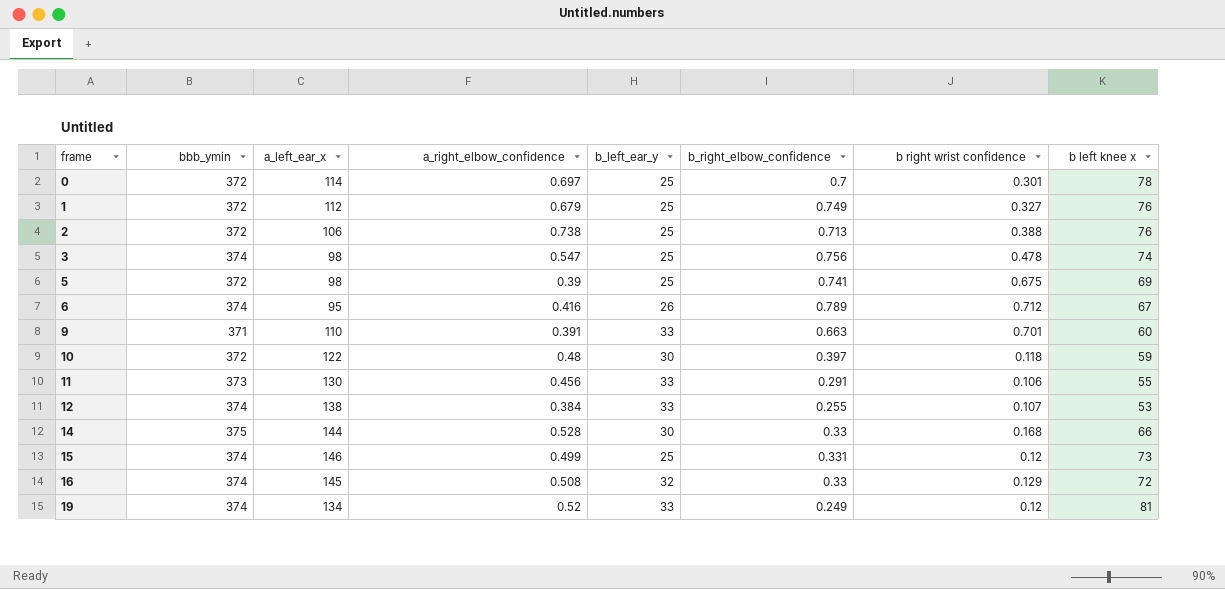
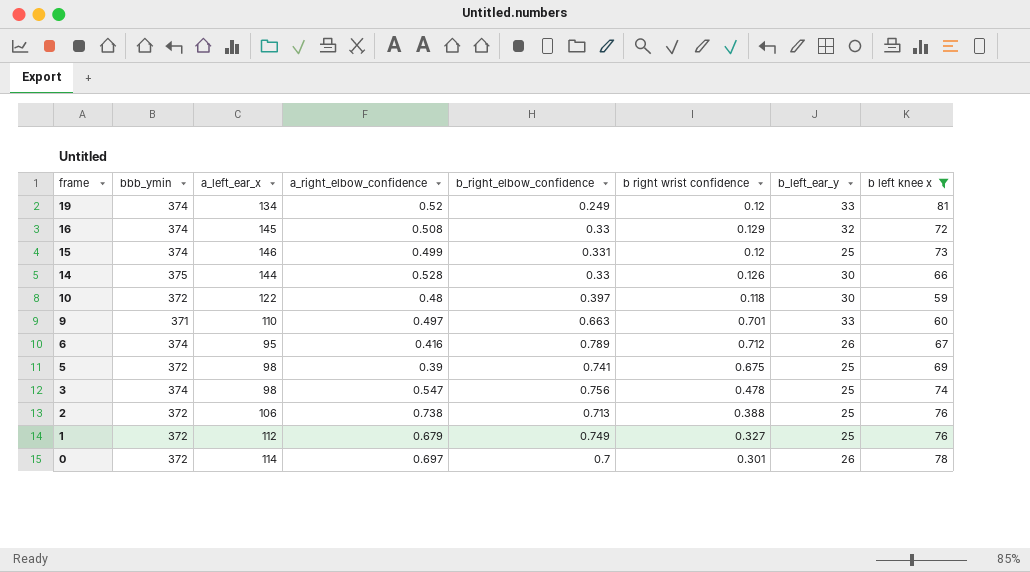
filter: none -> b left knee x >= 59
row order: frame ascending -> frame descending
column b_left_ear_y | position: 5 -> 7
14 | b right wrist confidence: 0.168 -> 0.126
9 | a_right_elbow_confidence: 0.391 -> 0.497
0 | b_left_ear_y: 25 -> 26

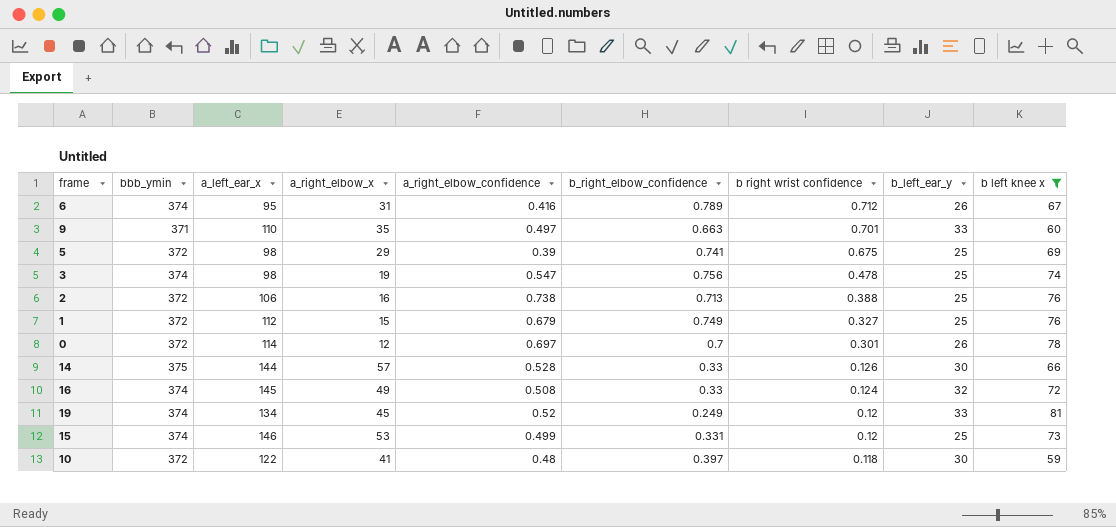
row order: frame descending -> b right wrist confidence descending
column a_right_elbow_x | position: none -> 4
16 | b right wrist confidence: 0.129 -> 0.124

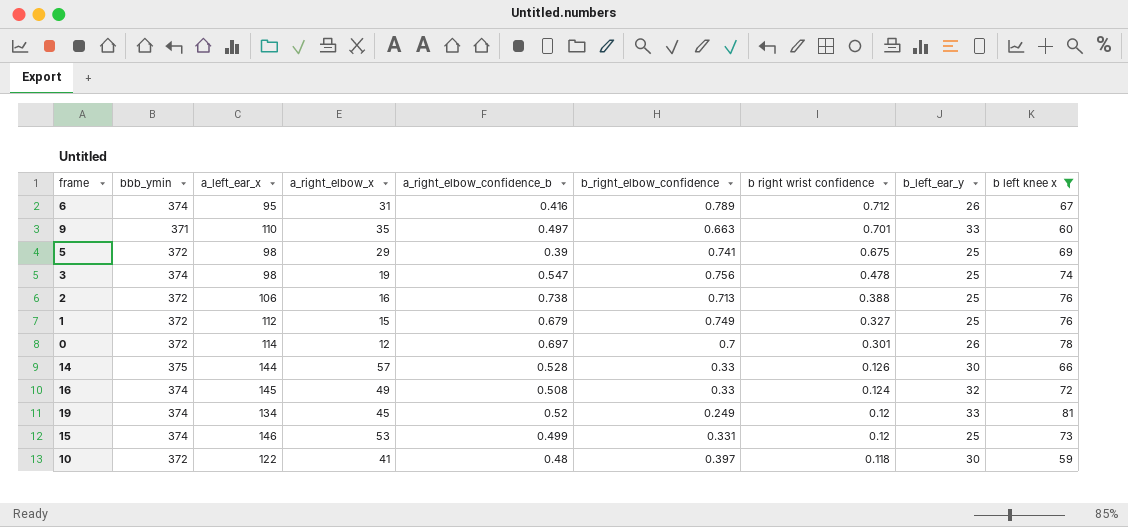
column name: a_right_elbow_confidence -> a_right_elbow_confidence_b

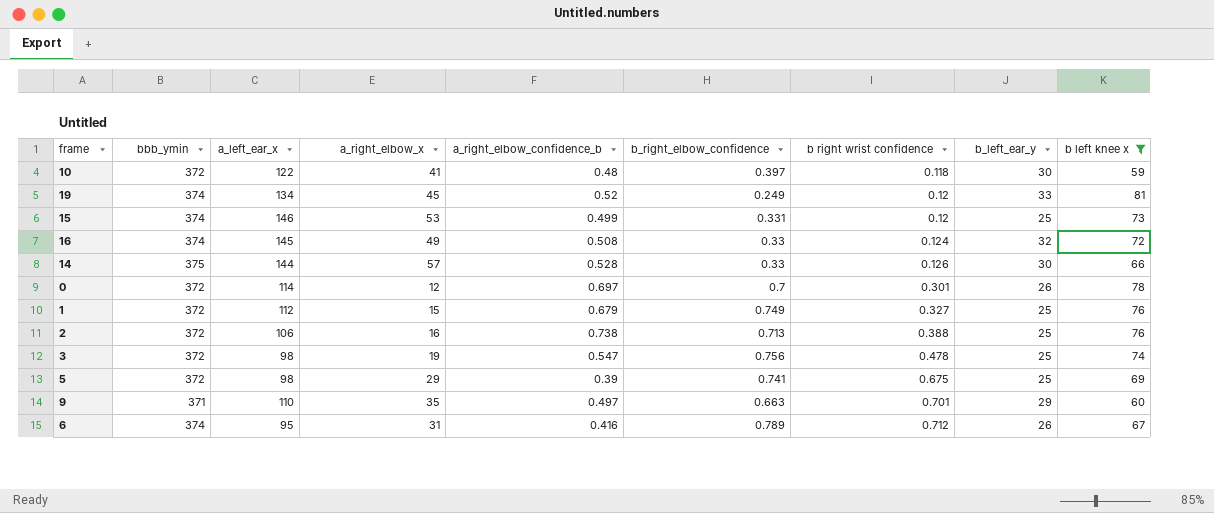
row order: b right wrist confidence descending -> b right wrist confidence ascending
3 | bbb_ymin: 374 -> 372
9 | b_left_ear_y: 33 -> 29

